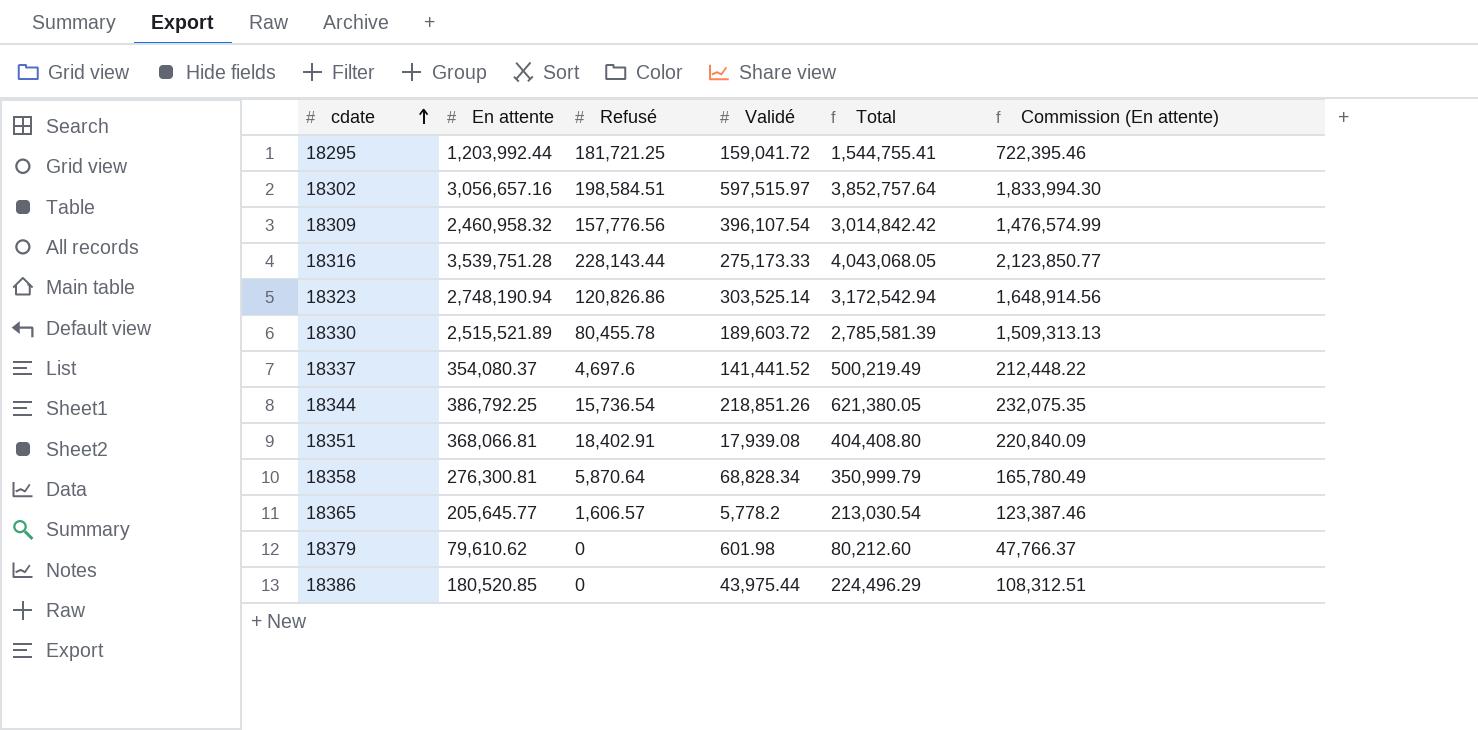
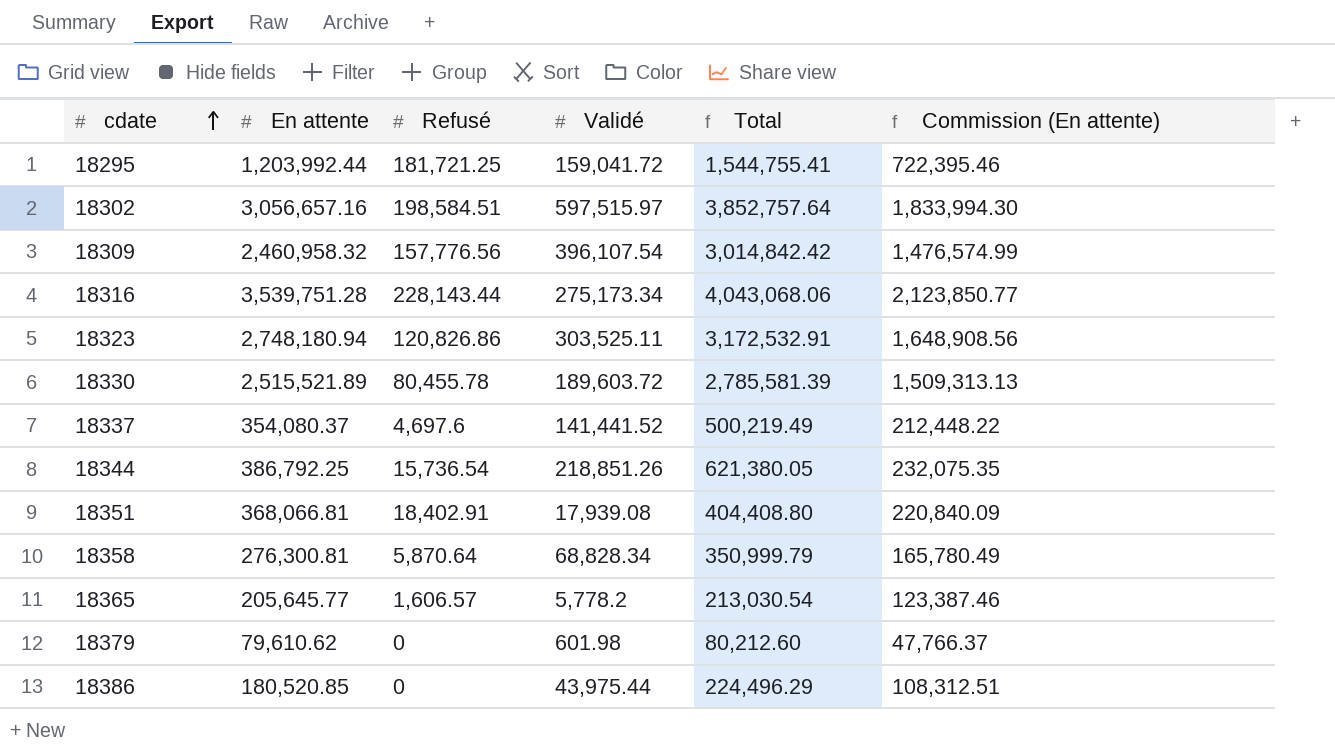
18316 | Validé: 275,173.33 -> 275,173.34
18316 | Total: 4,043,068.05 -> 4,043,068.06
18323 | En attente: 2,748,190.94 -> 2,748,180.94
18323 | Validé: 303,525.14 -> 303,525.11
18323 | Total: 3,172,542.94 -> 3,172,532.91
18323 | Commission (En attente): 1,648,914.56 -> 1,648,908.56

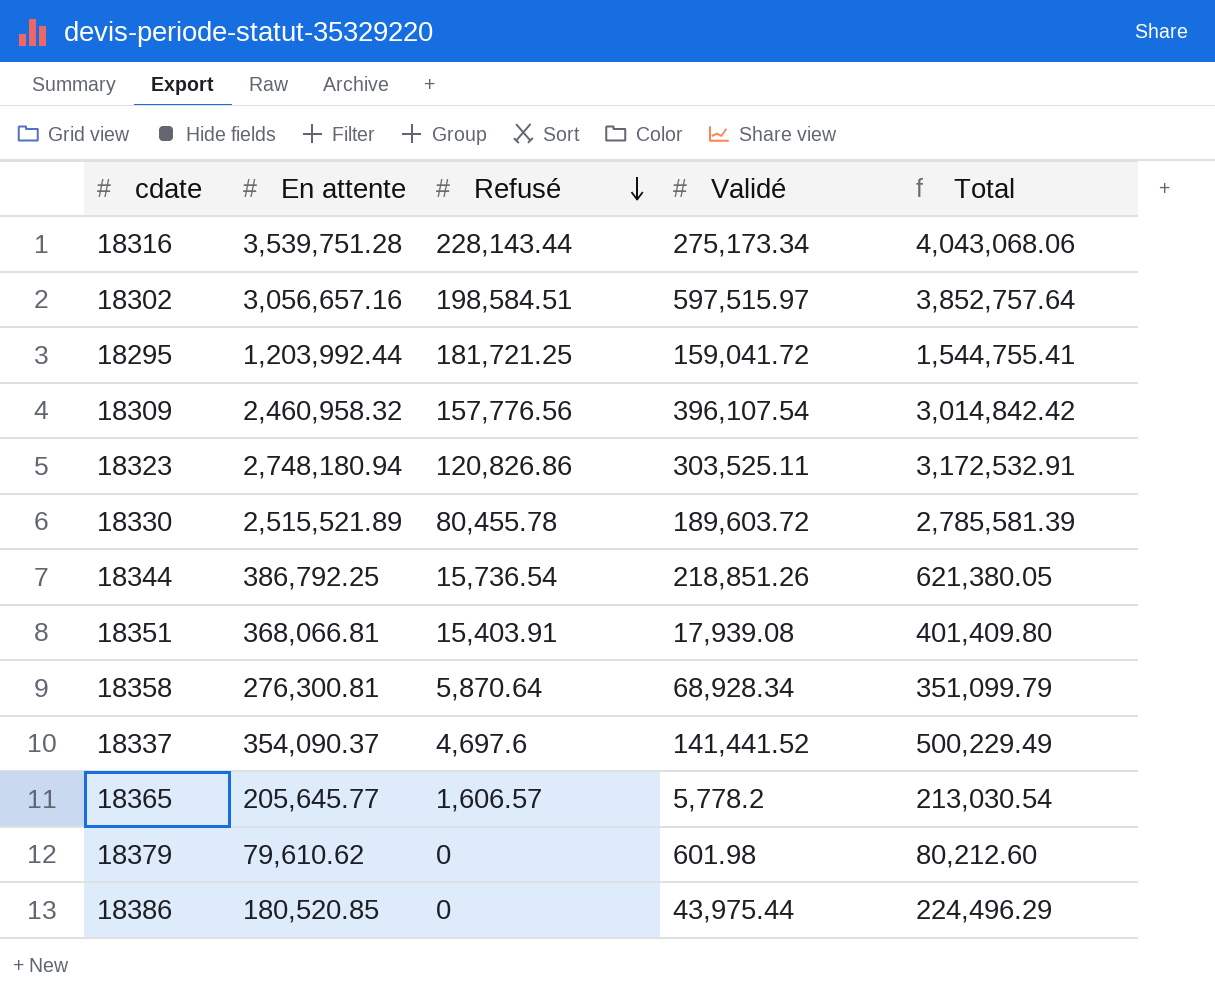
row order: cdate ascending -> Refusé descending
column Commission (En attente) | formula: [En attente] * 0.6 -> none
18351 | Refusé: 18,402.91 -> 15,403.91
18351 | Total: 404,408.80 -> 401,409.80
18358 | Validé: 68,828.34 -> 68,928.34
18358 | Total: 350,999.79 -> 351,099.79
18337 | En attente: 354,080.37 -> 354,090.37
18337 | Total: 500,219.49 -> 500,229.49

